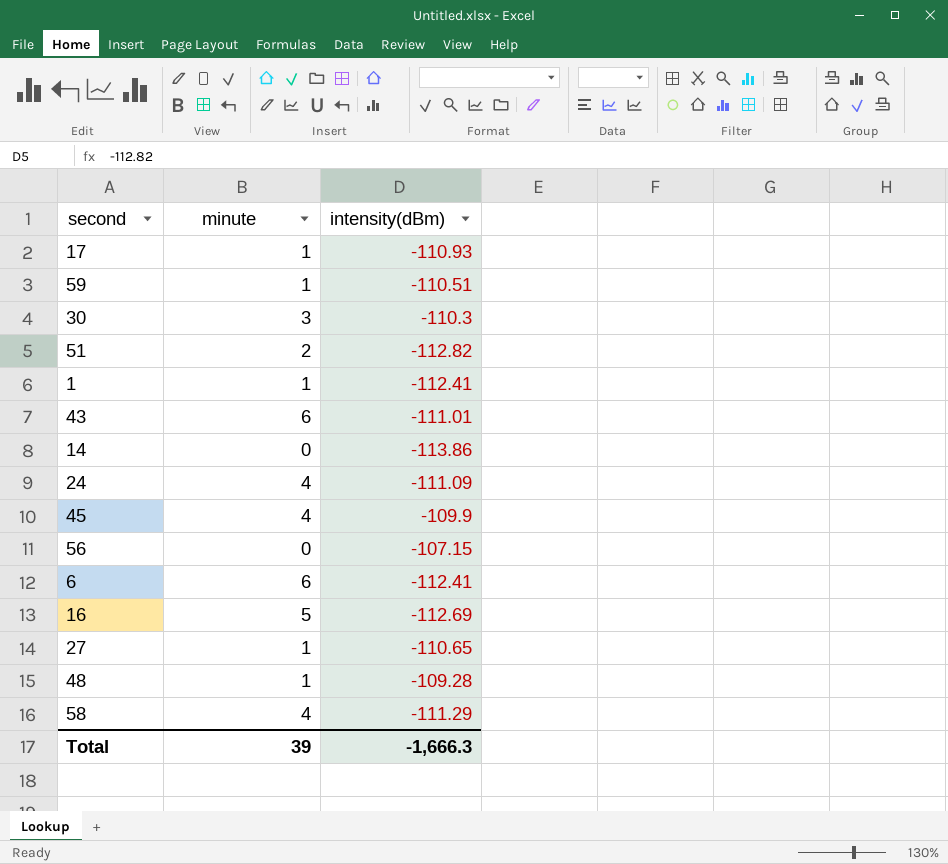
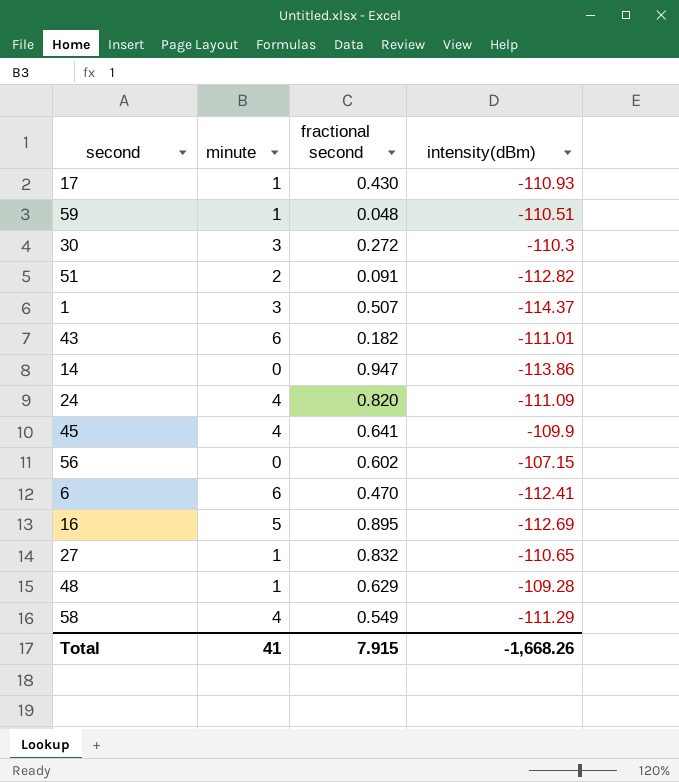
column fractional second | position: none -> 3
1 | minute: 1 -> 3
1 | intensity(dBm): -112.41 -> -114.37
Total | minute: 39 -> 41
Total | intensity(dBm): -1,666.3 -> -1,668.26

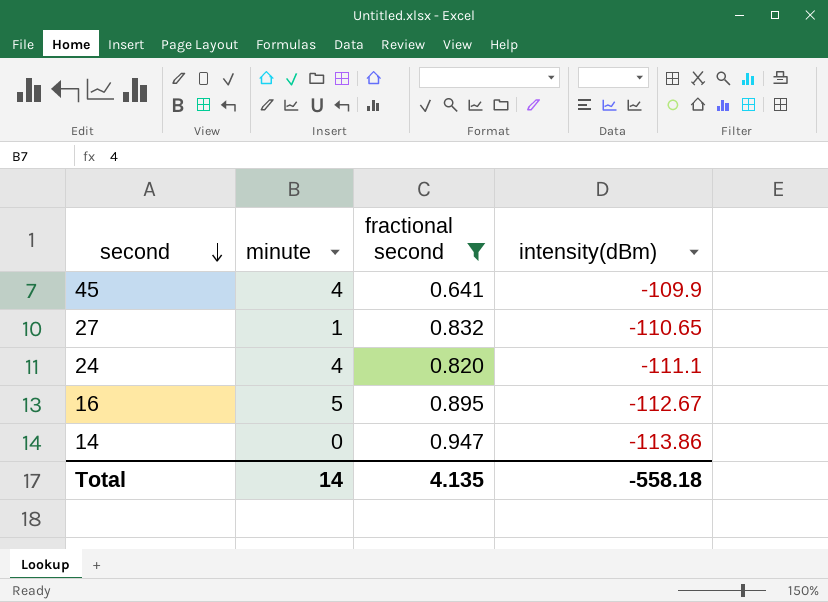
filter: none -> fractional second >= 0.641
row order: none -> second descending
24 | intensity(dBm): -111.09 -> -111.1
16 | intensity(dBm): -112.69 -> -112.67
Total | minute: 41 -> 14
Total | fractional second: 7.915 -> 4.135
Total | intensity(dBm): -1,668.26 -> -558.18

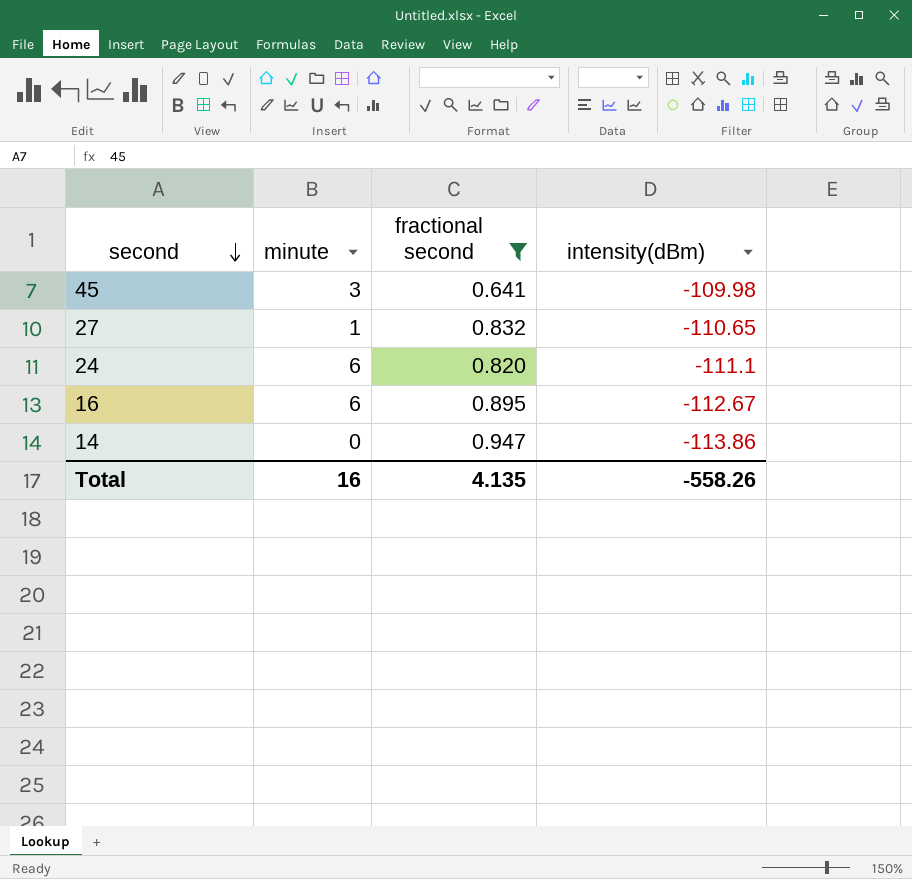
45 | minute: 4 -> 3
45 | intensity(dBm): -109.9 -> -109.98
24 | minute: 4 -> 6
16 | minute: 5 -> 6
Total | minute: 14 -> 16
Total | intensity(dBm): -558.18 -> -558.26

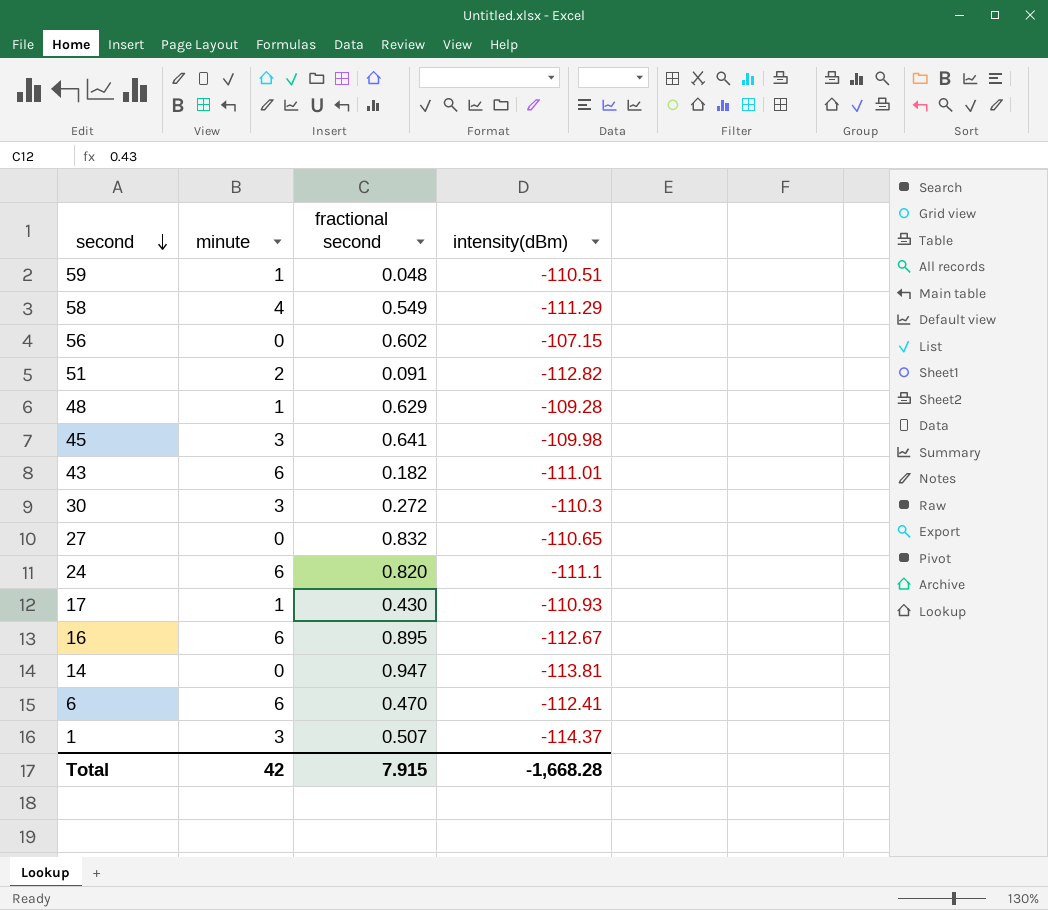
filter: fractional second >= 0.641 -> none
27 | minute: 1 -> 0
14 | intensity(dBm): -113.86 -> -113.81
Total | minute: 16 -> 42
Total | fractional second: 4.135 -> 7.915
Total | intensity(dBm): -558.26 -> -1,668.28

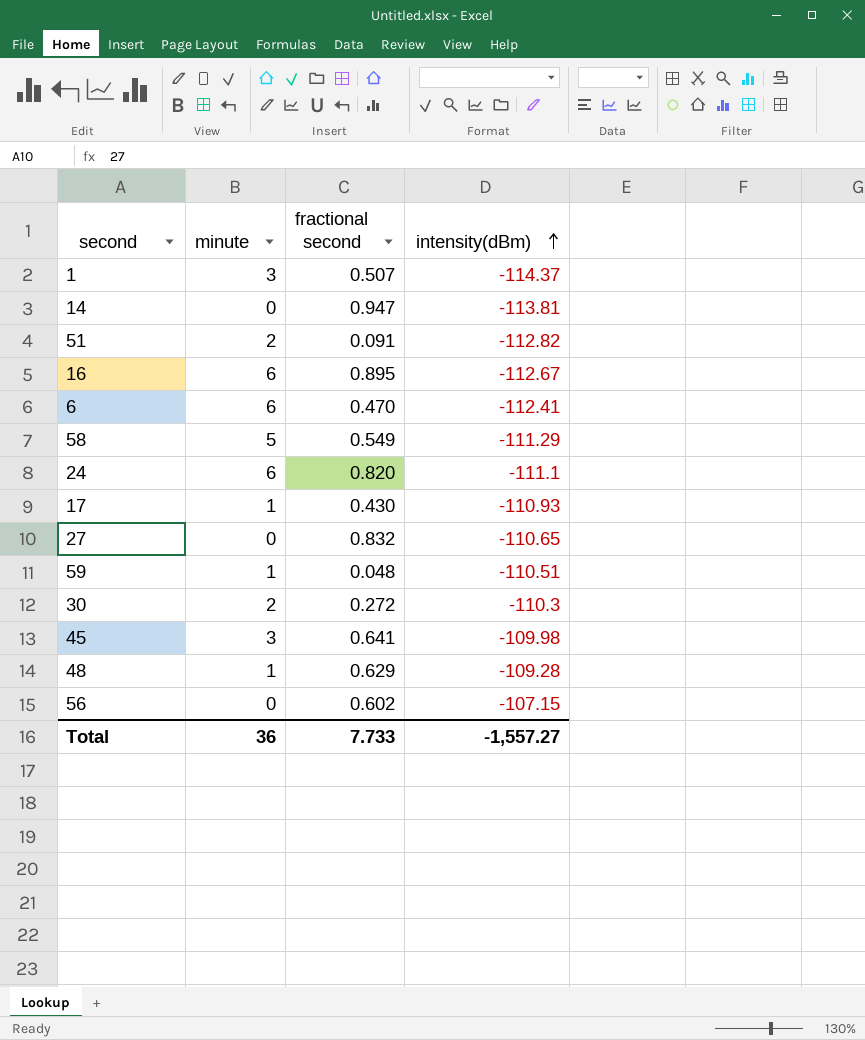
row order: second descending -> intensity(dBm) ascending
row 43: 6 | 0.182 | -111.01 -> none
58 | minute: 4 -> 5
30 | minute: 3 -> 2
Total | minute: 42 -> 36
Total | fractional second: 7.915 -> 7.733
Total | intensity(dBm): -1,668.28 -> -1,557.27

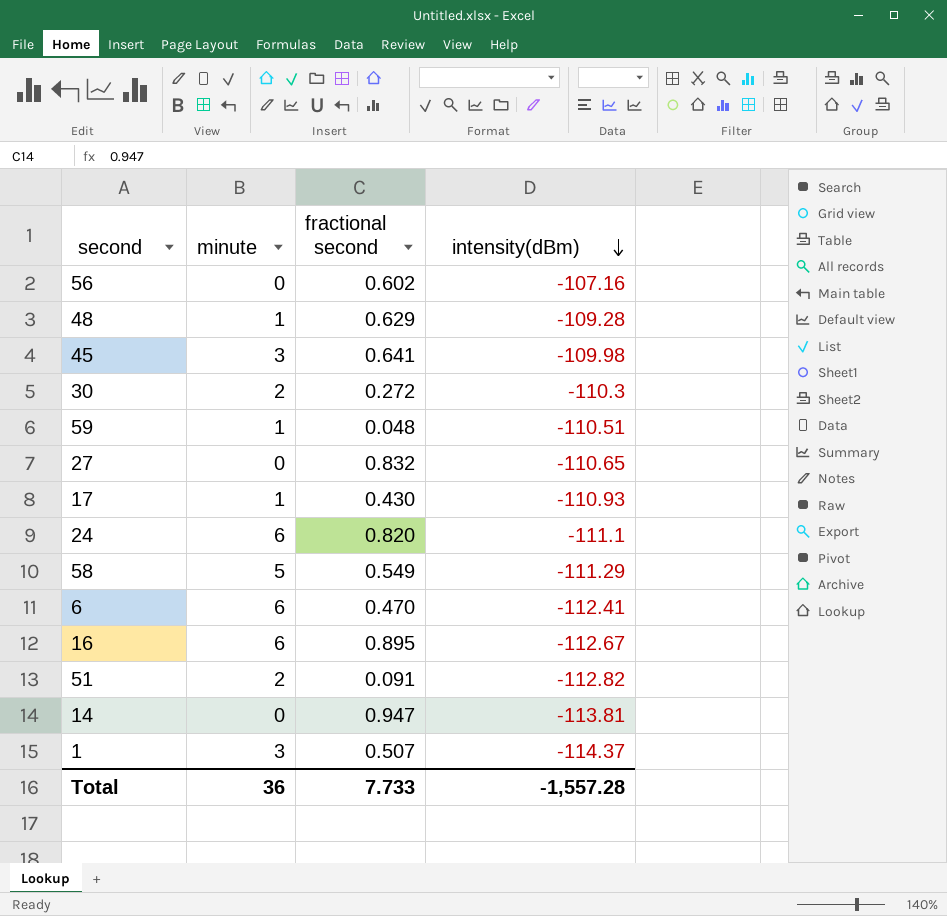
row order: intensity(dBm) ascending -> intensity(dBm) descending
56 | intensity(dBm): -107.15 -> -107.16
Total | intensity(dBm): -1,557.27 -> -1,557.28

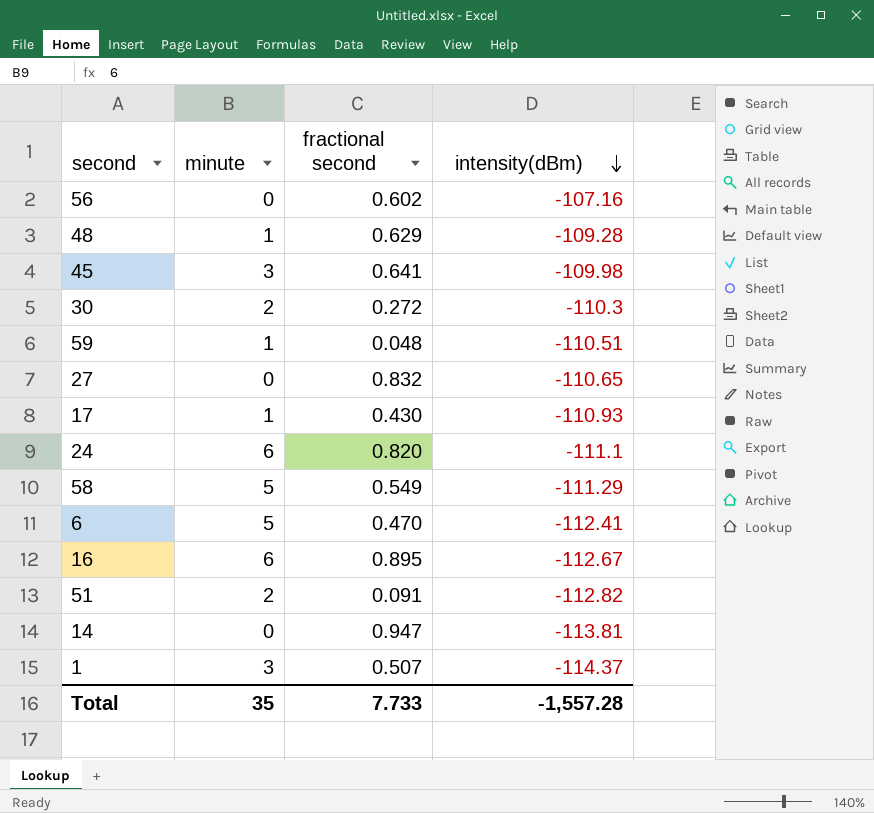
6 | minute: 6 -> 5
Total | minute: 36 -> 35

